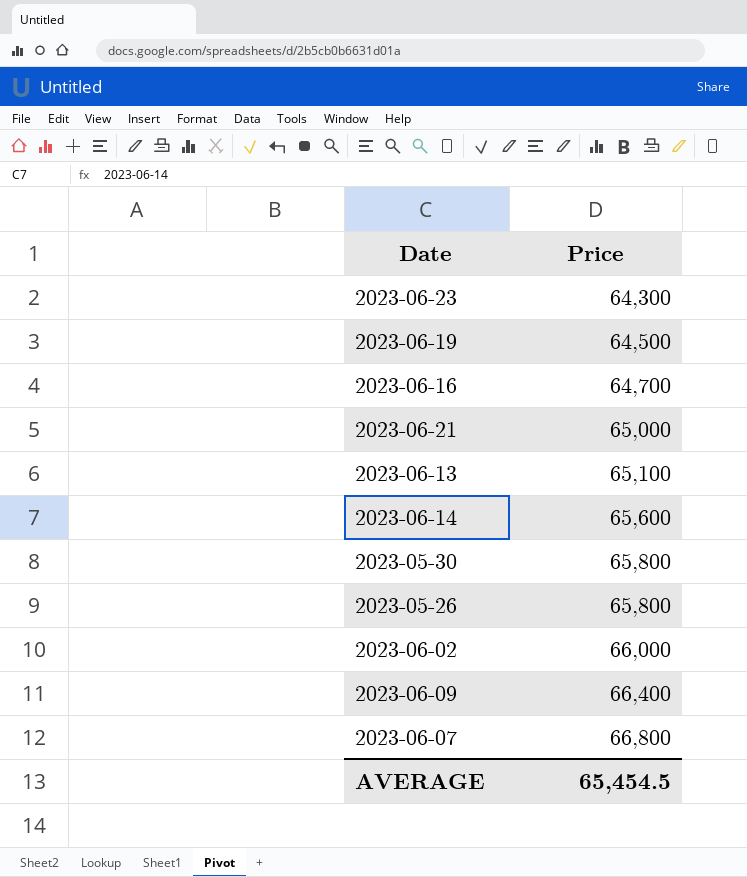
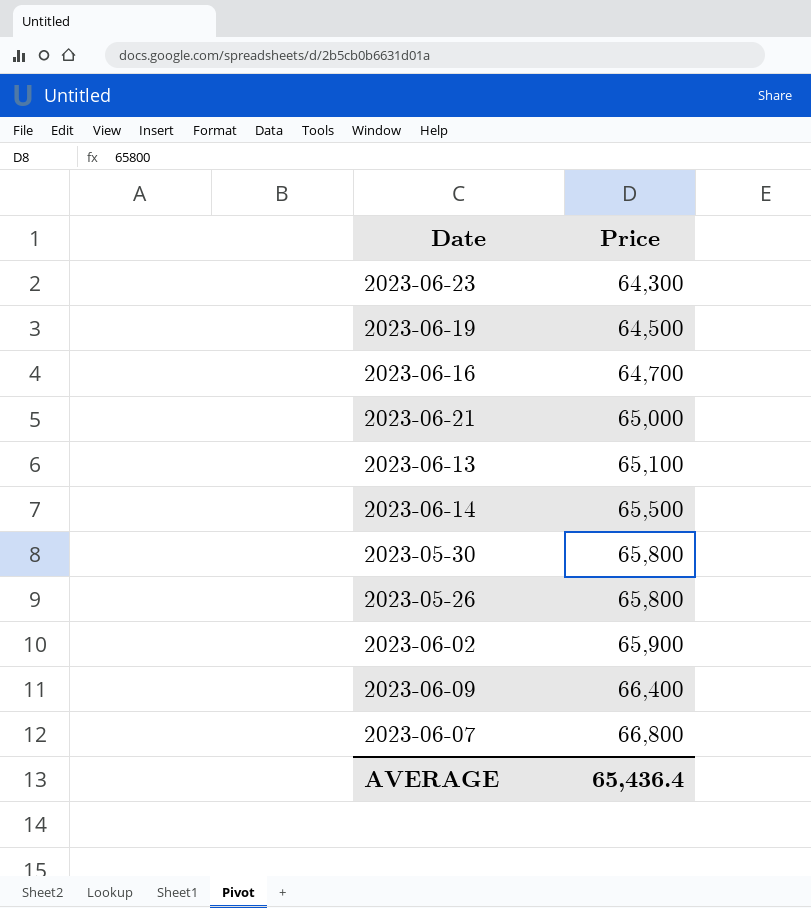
2023-06-14 | Price: 65,600 -> 65,500
2023-06-02 | Price: 66,000 -> 65,900
AVERAGE | Price: 65,454.5 -> 65,436.4

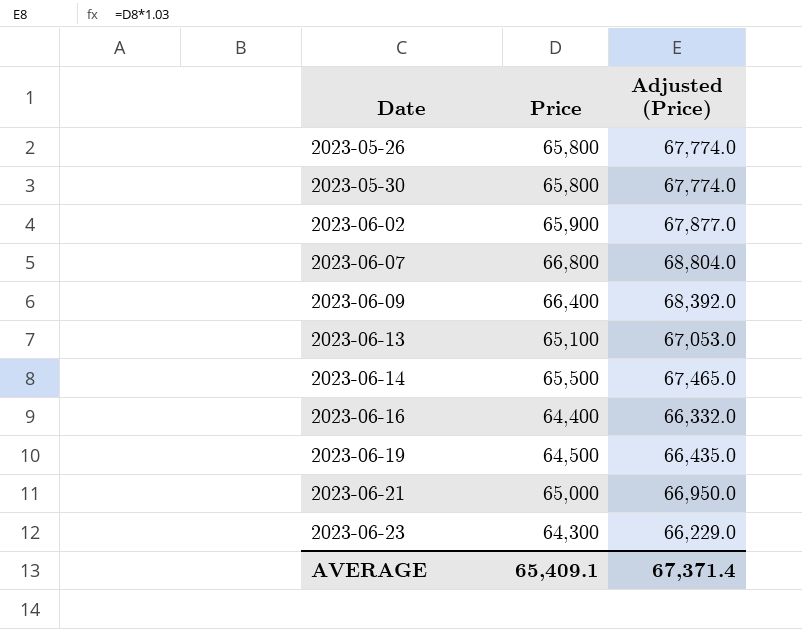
row order: Price ascending -> Date ascending
column Adjusted (Price) | formula: none -> [Price] * 1.03
2023-06-16 | Price: 64,700 -> 64,400
AVERAGE | Price: 65,436.4 -> 65,409.1

